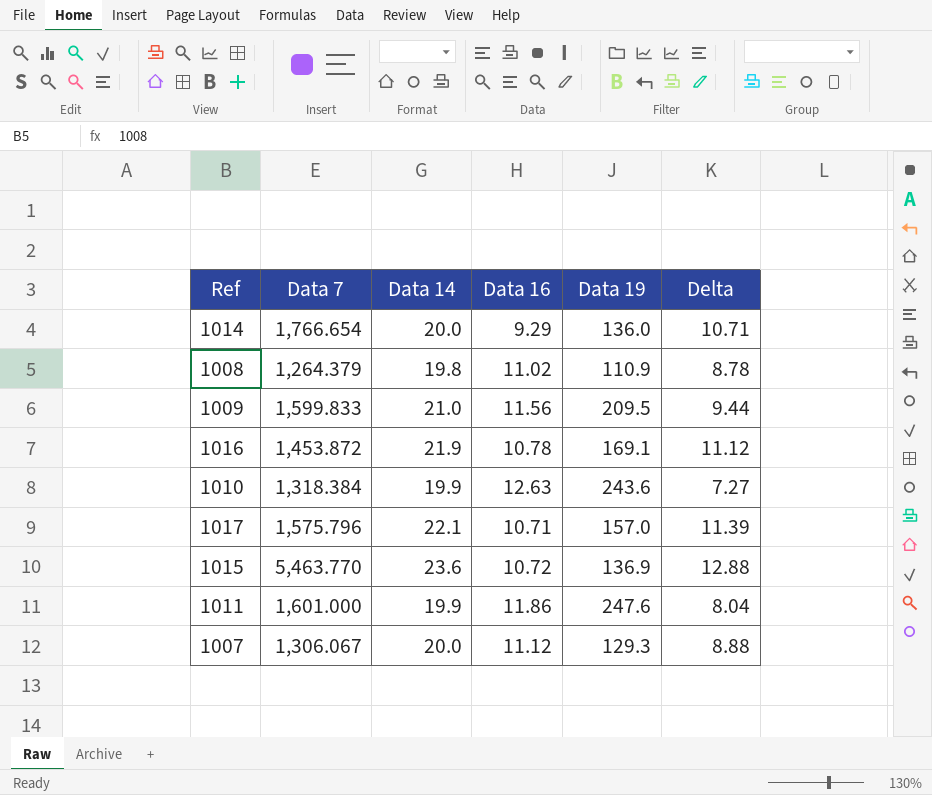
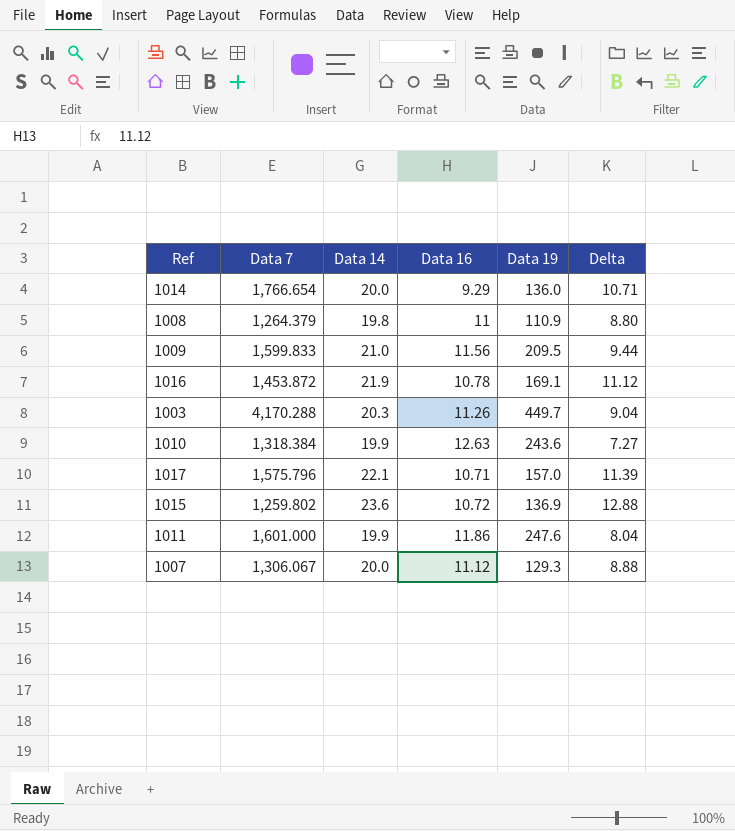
1008 | Data 16: 11.02 -> 11
1008 | Delta: 8.78 -> 8.80
row 1003: none -> 4,170.288 | 20.3 | 11.26 | 449.7 | 9.04
1015 | Data 7: 5,463.770 -> 1,259.802

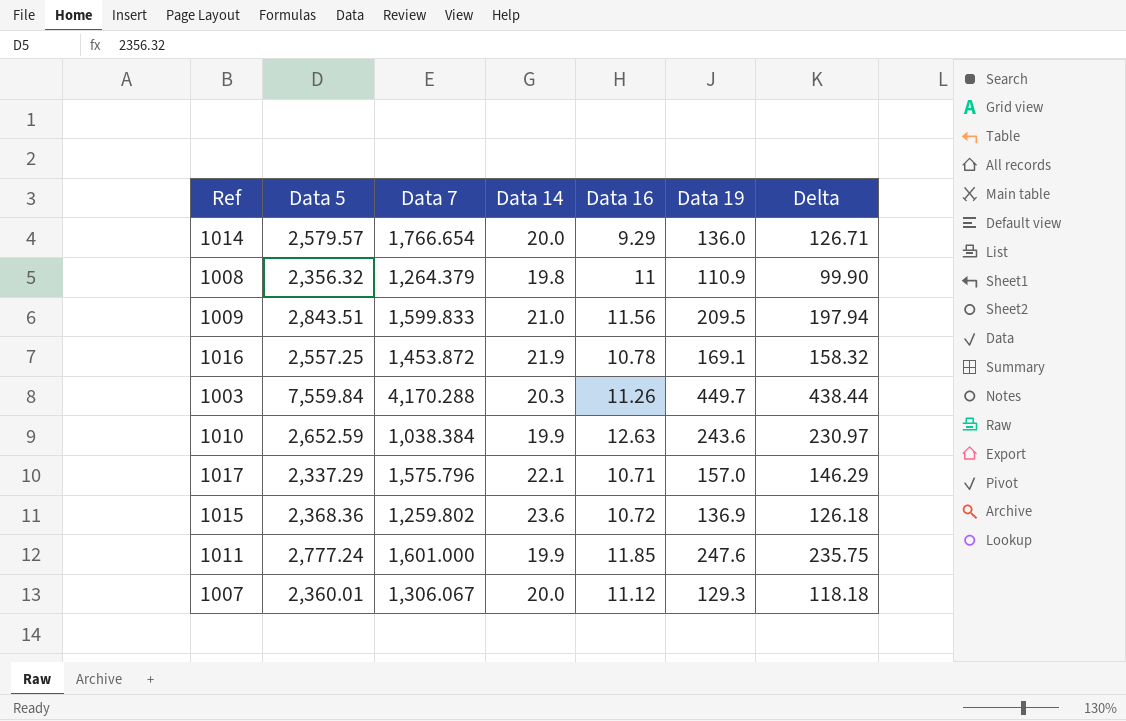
column Data 5 | position: none -> 2
column Delta | formula: [Data 14] - [Data 16] -> [Data 19] - [Data 16]
1010 | Data 7: 1,318.384 -> 1,038.384
1011 | Data 16: 11.86 -> 11.85

